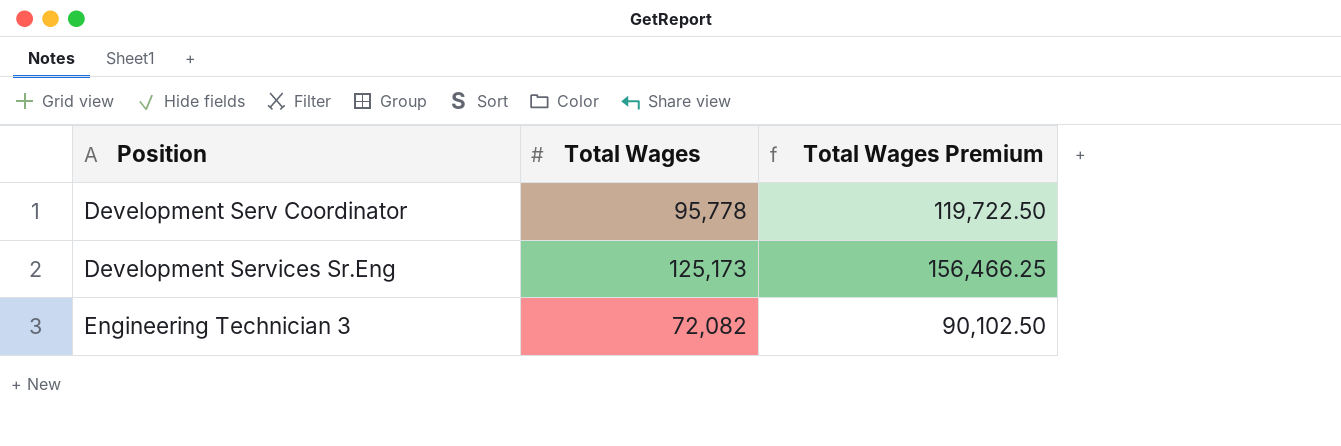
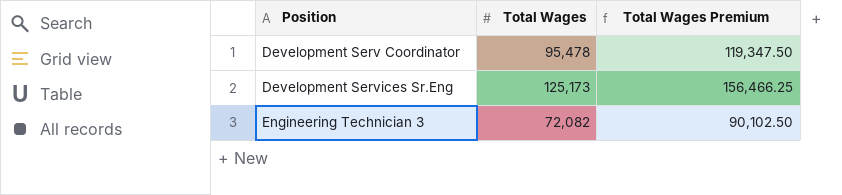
Development Serv Coordinator | Total Wages: 95,778 -> 95,478
Development Serv Coordinator | Total Wages Premium: 119,722.50 -> 119,347.50

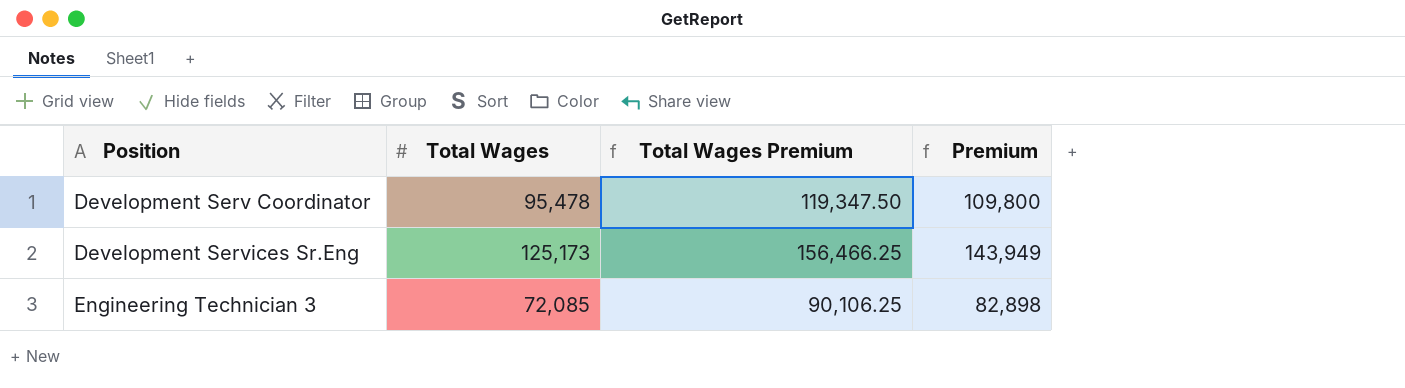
column Premium | formula: none -> [Total Wages] * 1.15
Engineering Technician 3 | Total Wages: 72,082 -> 72,085
Engineering Technician 3 | Total Wages Premium: 90,102.50 -> 90,106.25

